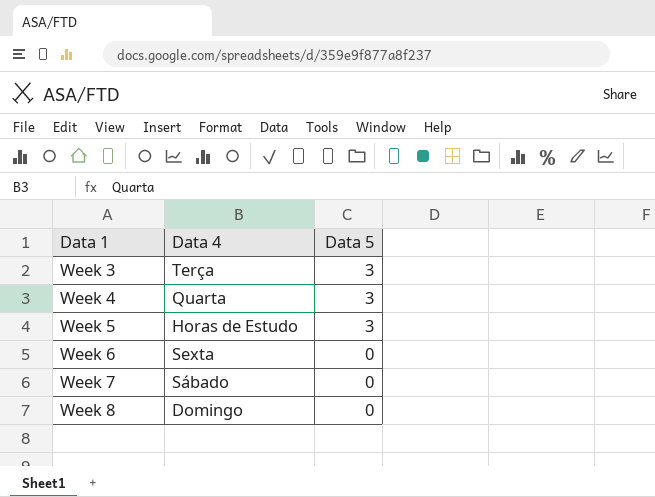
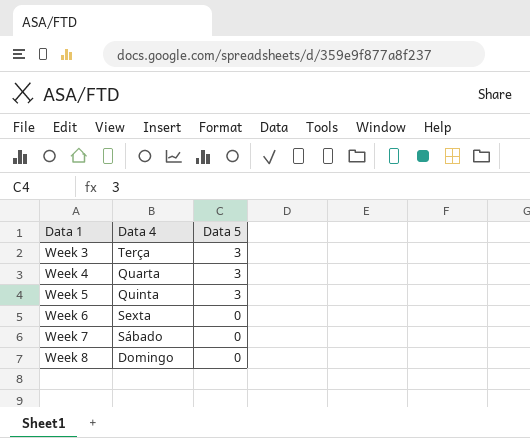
Week 5 | Data 4: Horas de Estudo -> Quinta

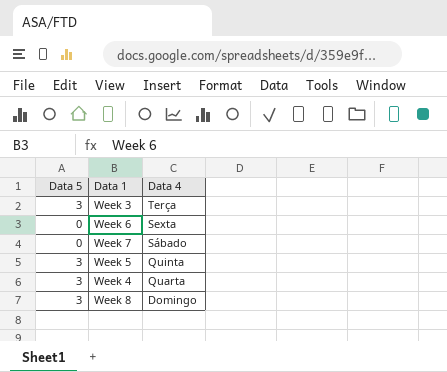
row order: Data 1 ascending -> Data 4 descending
column Data 5 | position: 3 -> 1
Week 8 | Data 5: 0 -> 3

